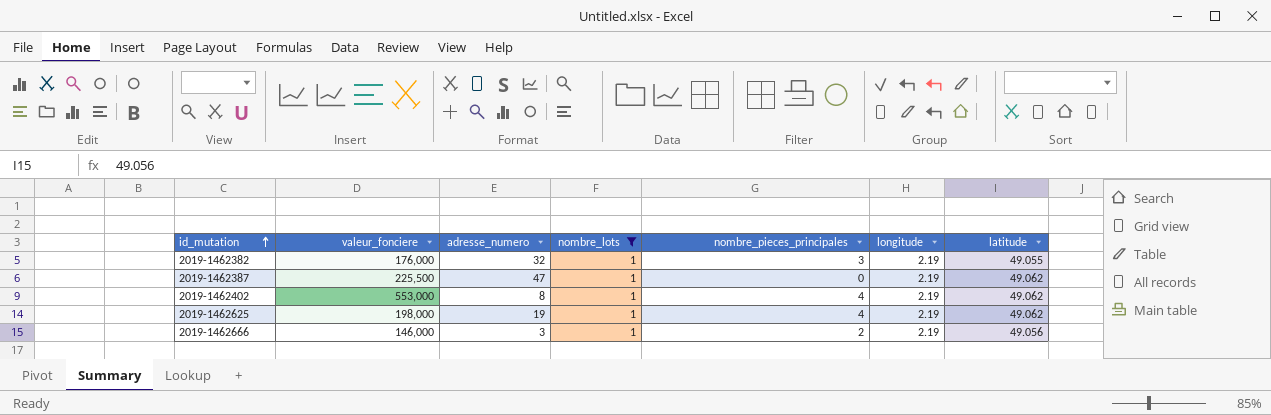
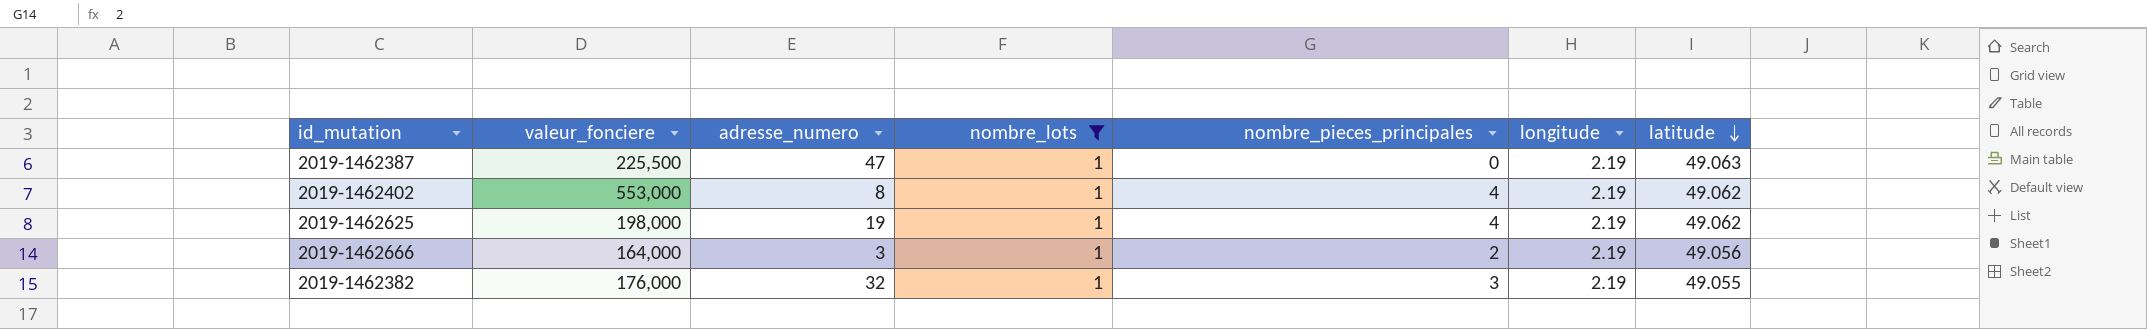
row order: id_mutation ascending -> latitude descending
2019-1462387 | latitude: 49.062 -> 49.063
2019-1462666 | valeur_fonciere: 146,000 -> 164,000

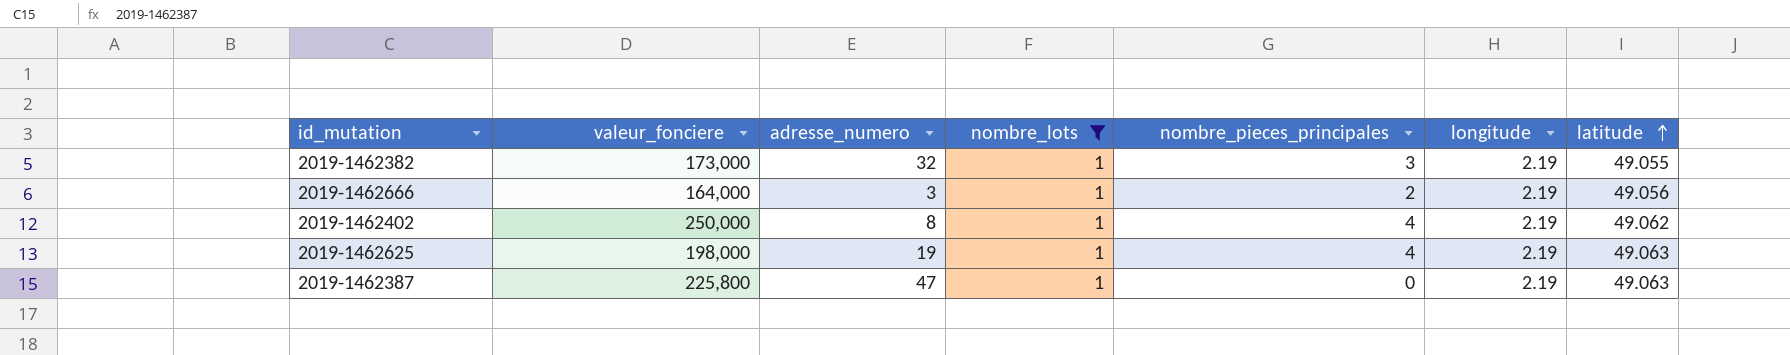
row order: latitude descending -> latitude ascending
2019-1462382 | valeur_fonciere: 176,000 -> 173,000
2019-1462402 | valeur_fonciere: 553,000 -> 250,000
2019-1462625 | latitude: 49.062 -> 49.063
2019-1462387 | valeur_fonciere: 225,500 -> 225,800

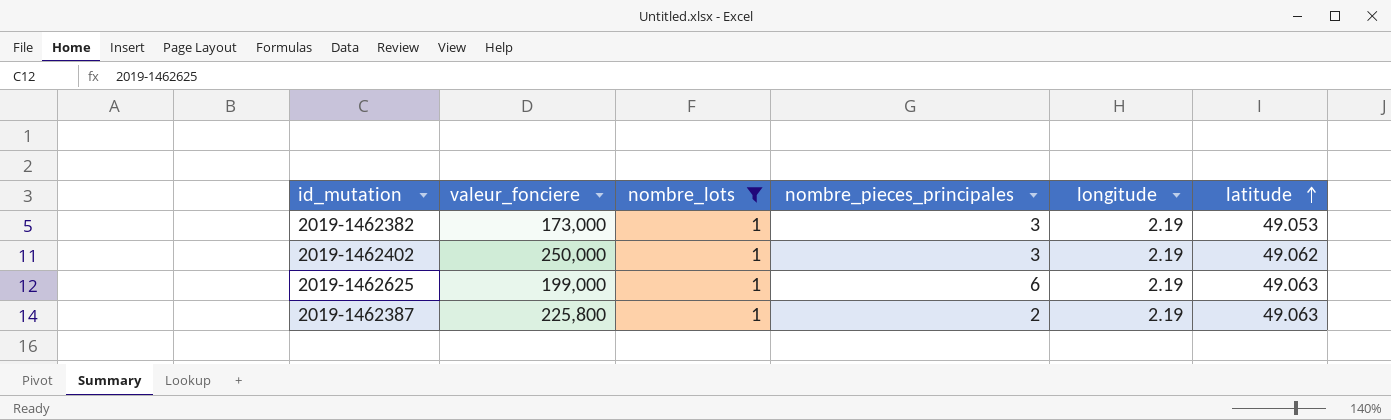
column adresse_numero | position: 3 -> none
row 2019-1462666: 164,000 | 3 | 1 | 2 | 2.19 | 49.056 -> none
2019-1462382 | latitude: 49.055 -> 49.053
2019-1462402 | nombre_pieces_principales: 4 -> 3
2019-1462625 | valeur_fonciere: 198,000 -> 199,000
2019-1462625 | nombre_pieces_principales: 4 -> 6
2019-1462387 | nombre_pieces_principales: 0 -> 2

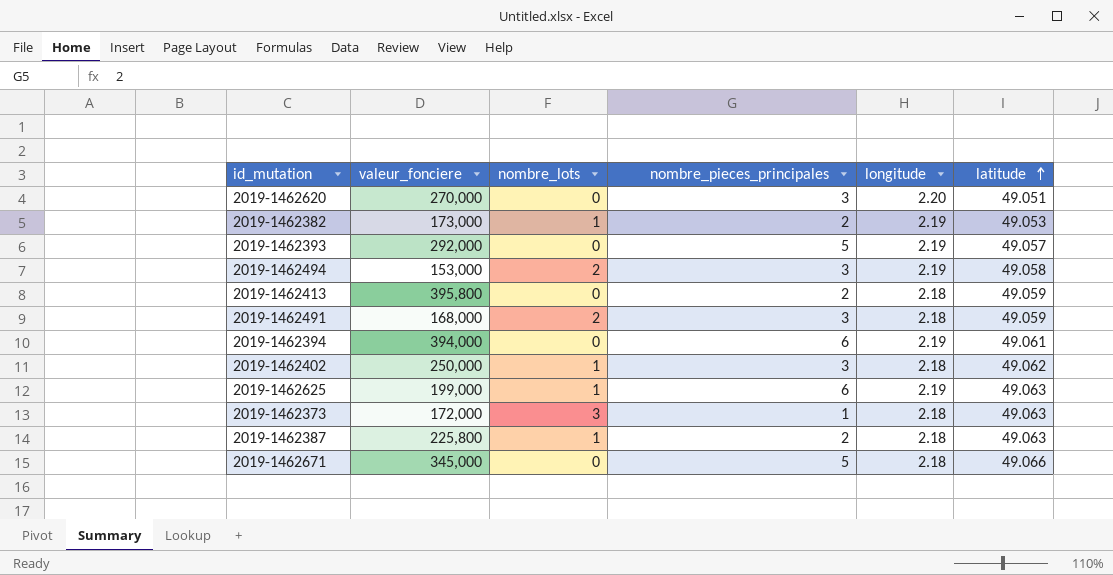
filter: nombre_lots = 1 -> none
2019-1462382 | nombre_pieces_principales: 3 -> 2
2019-1462402 | longitude: 2.19 -> 2.18
2019-1462387 | longitude: 2.19 -> 2.18

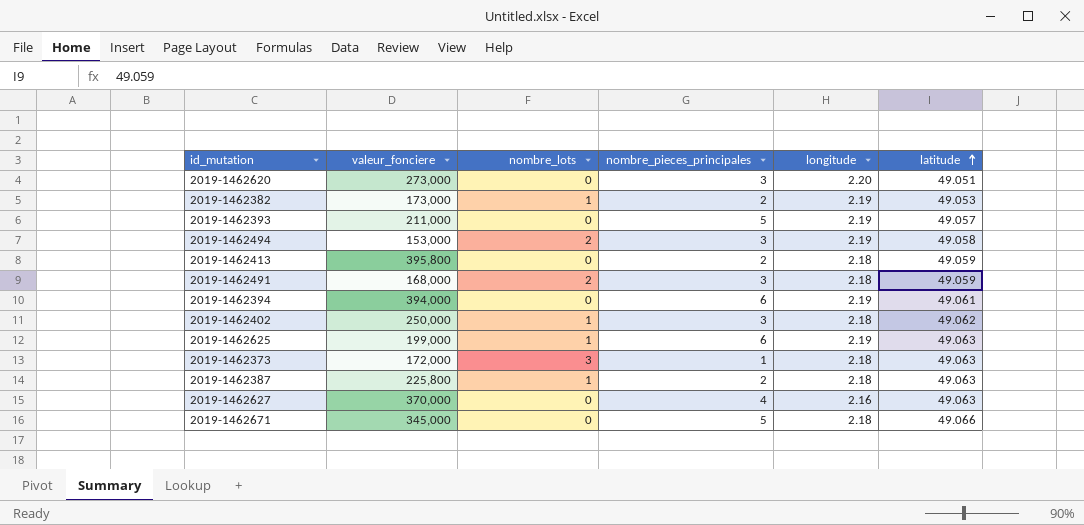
2019-1462620 | valeur_fonciere: 270,000 -> 273,000
2019-1462393 | valeur_fonciere: 292,000 -> 211,000
row 2019-1462627: none -> 370,000 | 0 | 4 | 2.16 | 49.063

